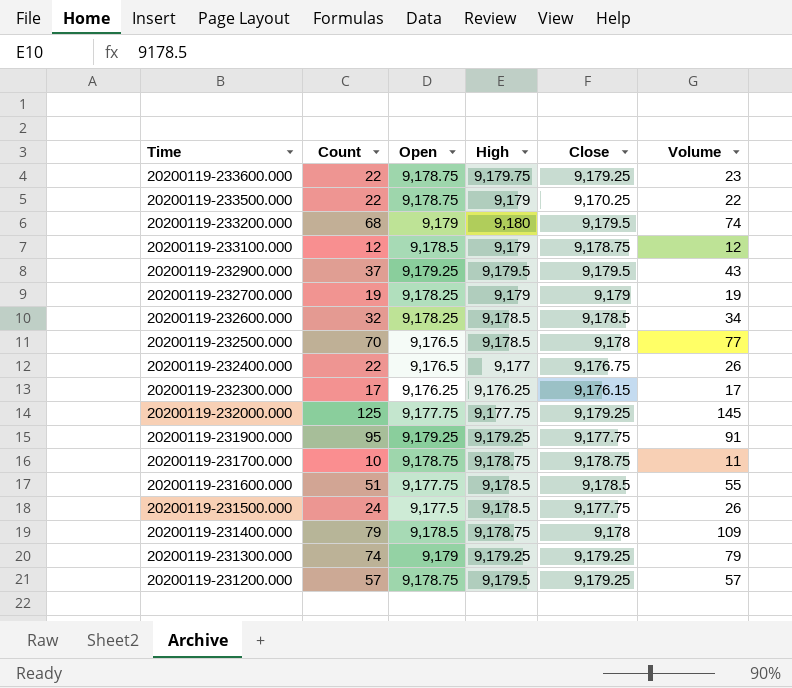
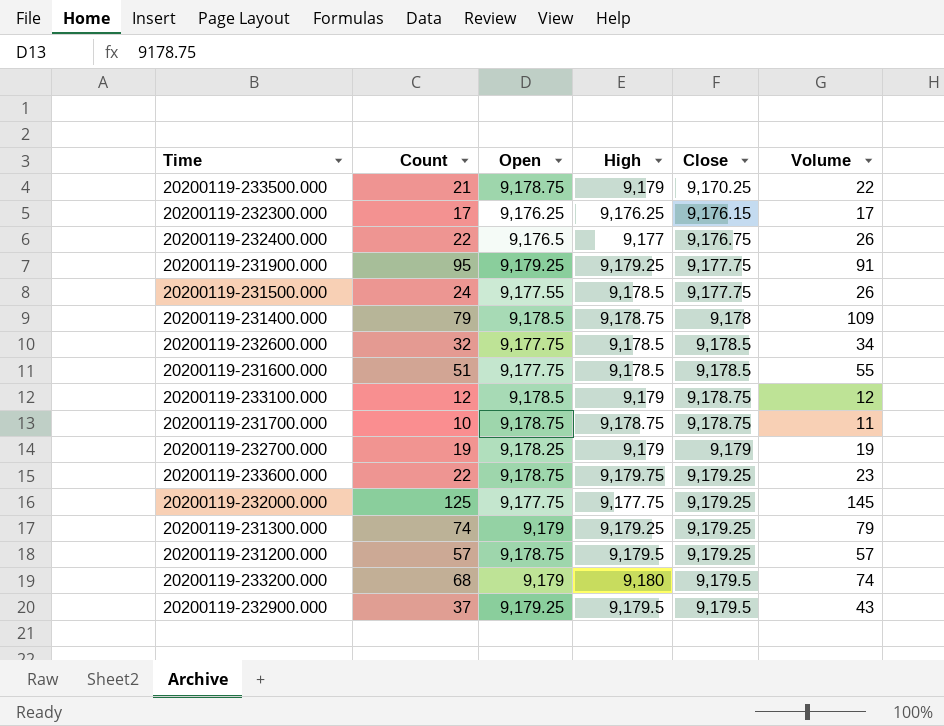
row order: Time descending -> Close ascending
row 20200119-232500.000: 70 | 9,176.5 | 9,178.5 | 9,178 | 77 -> none
20200119-233500.000 | Count: 22 -> 21
20200119-231500.000 | Open: 9,177.5 -> 9,177.55
20200119-232600.000 | Open: 9,178.25 -> 9,177.75

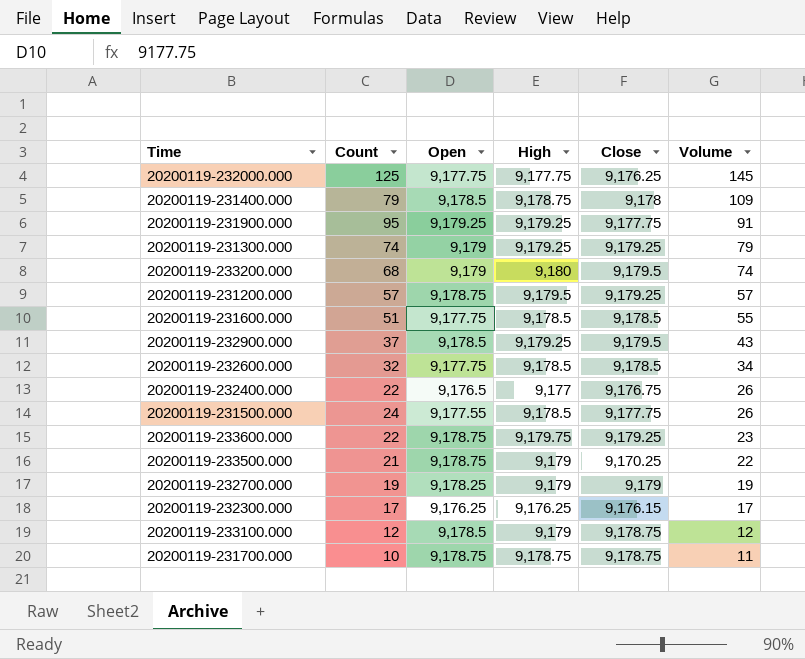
row order: Close ascending -> Volume descending
20200119-232000.000 | Close: 9,179.25 -> 9,176.25
20200119-232900.000 | Open: 9,179.25 -> 9,178.5
20200119-232900.000 | High: 9,179.5 -> 9,179.25

